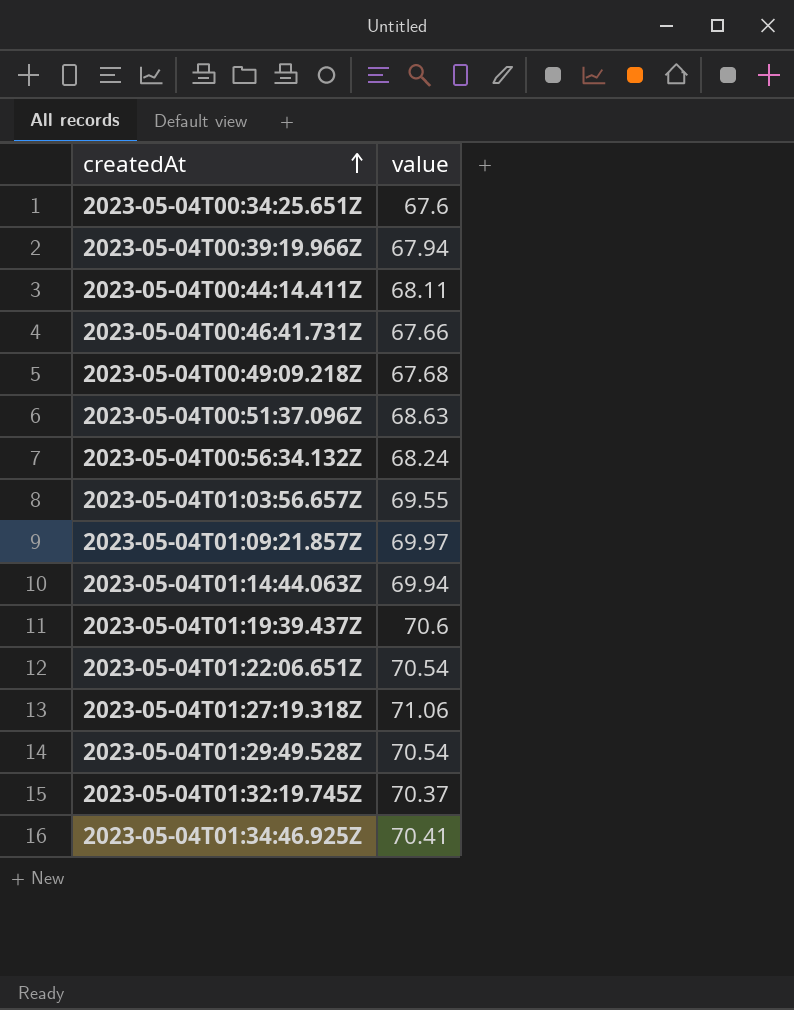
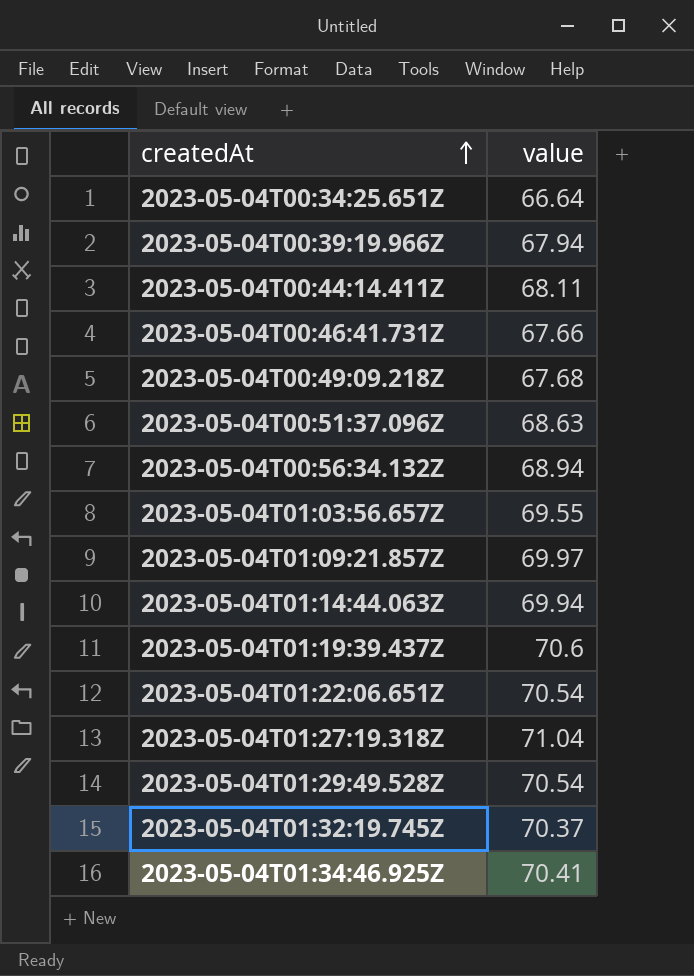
2023-05-04T00:34:25.651Z | value: 67.6 -> 66.64
2023-05-04T00:56:34.132Z | value: 68.24 -> 68.94
2023-05-04T01:27:19.318Z | value: 71.06 -> 71.04

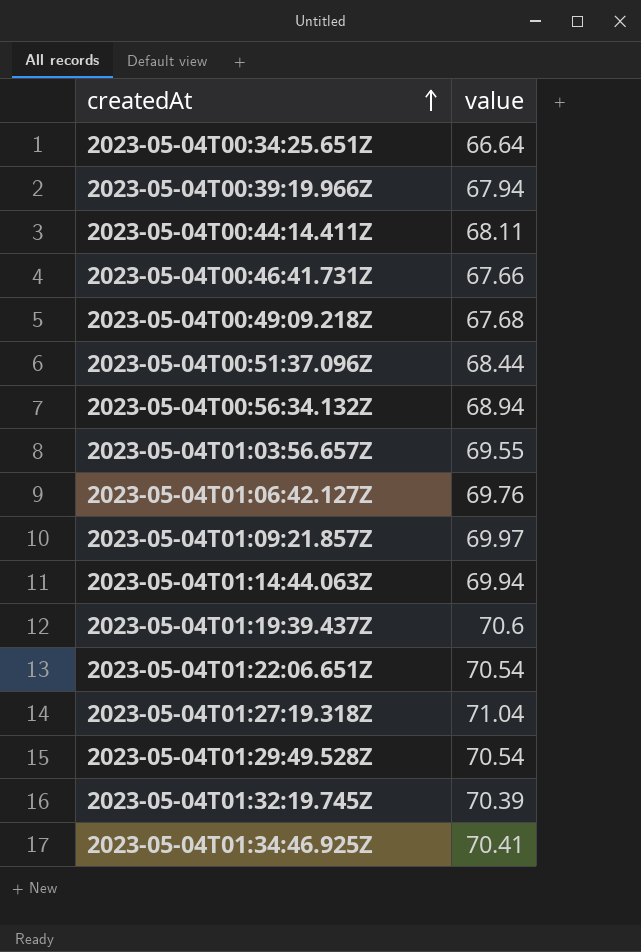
2023-05-04T00:51:37.096Z | value: 68.63 -> 68.44
row 2023-05-04T01:06:42.127Z: none -> 69.76
2023-05-04T01:32:19.745Z | value: 70.37 -> 70.39

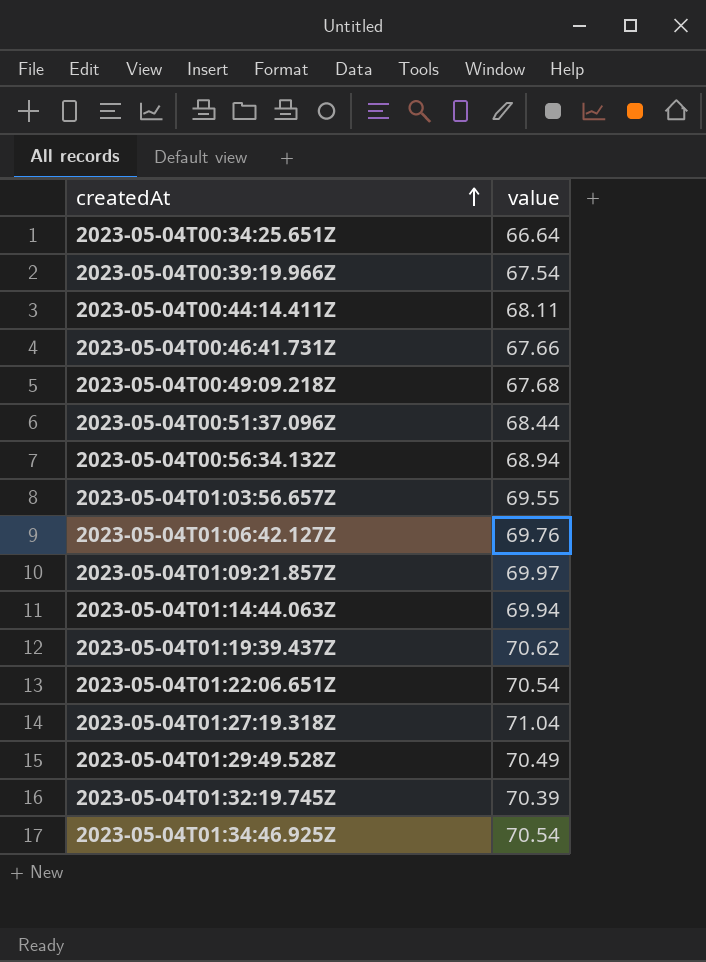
2023-05-04T00:39:19.966Z | value: 67.94 -> 67.54
2023-05-04T01:19:39.437Z | value: 70.6 -> 70.62
2023-05-04T01:29:49.528Z | value: 70.54 -> 70.49
2023-05-04T01:34:46.925Z | value: 70.41 -> 70.54

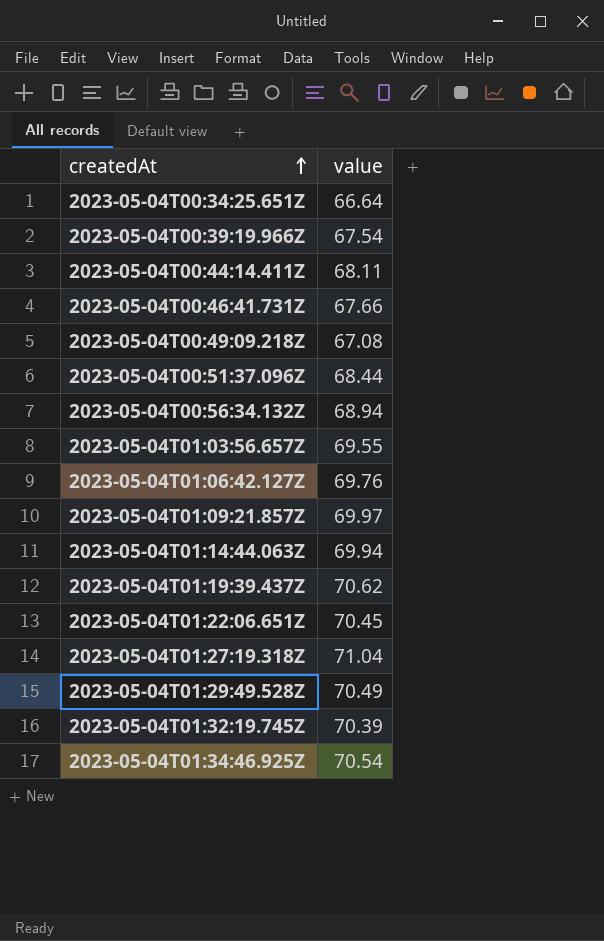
2023-05-04T00:49:09.218Z | value: 67.68 -> 67.08
2023-05-04T01:22:06.651Z | value: 70.54 -> 70.45

